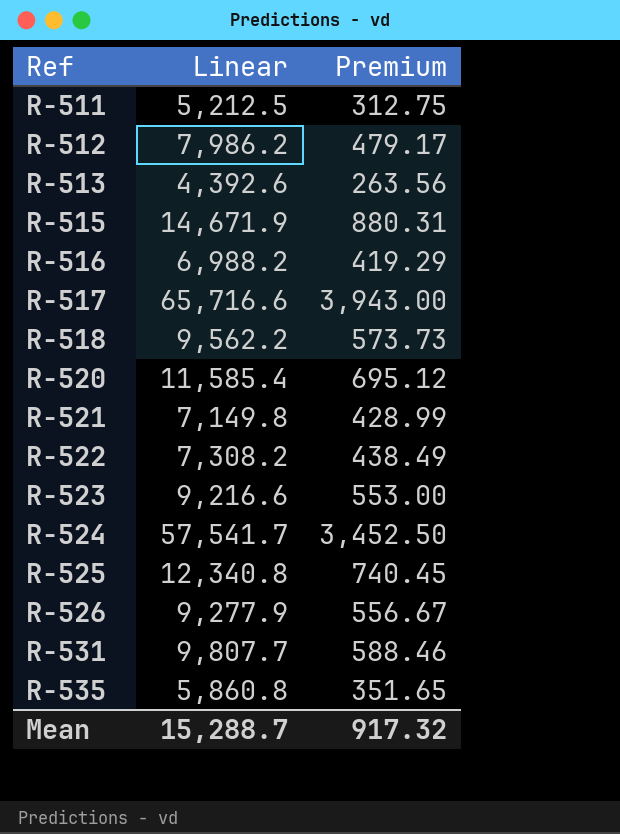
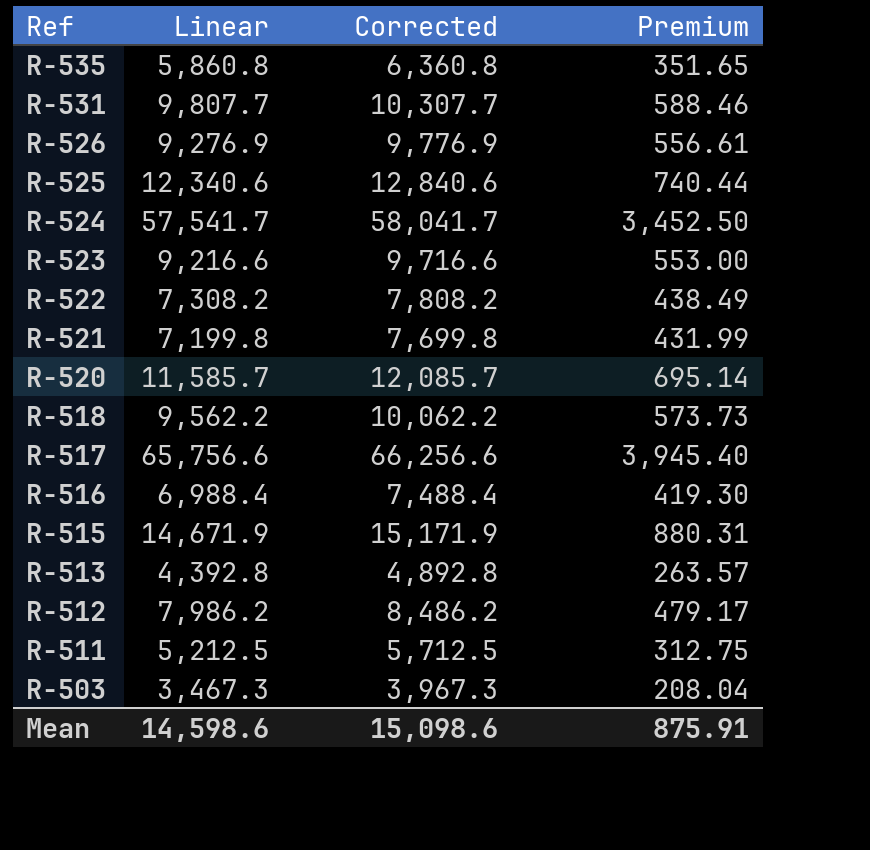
row order: Ref ascending -> Ref descending
column Corrected | formula: none -> [Linear] + 500
R-526 | Linear: 9,277.9 -> 9,276.9
R-526 | Premium: 556.67 -> 556.61
R-525 | Linear: 12,340.8 -> 12,340.6
R-525 | Premium: 740.45 -> 740.44
R-521 | Linear: 7,149.8 -> 7,199.8
R-521 | Premium: 428.99 -> 431.99
R-520 | Linear: 11,585.4 -> 11,585.7
R-520 | Premium: 695.12 -> 695.14
R-517 | Linear: 65,716.6 -> 65,756.6
R-517 | Premium: 3,943.00 -> 3,945.40
R-516 | Linear: 6,988.2 -> 6,988.4
R-516 | Premium: 419.29 -> 419.30
R-513 | Linear: 4,392.6 -> 4,392.8
R-513 | Premium: 263.56 -> 263.57
row R-503: none -> 3,467.3 | 3,967.3 | 208.04
Mean | Linear: 15,288.7 -> 14,598.6
Mean | Premium: 917.32 -> 875.91

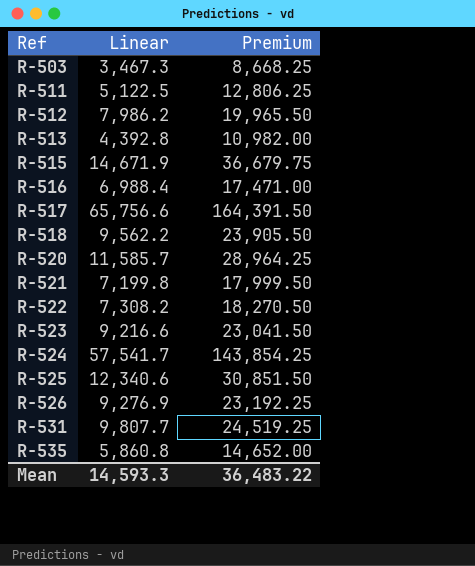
row order: Ref descending -> Ref ascending
column Corrected | formula: [Linear] + 500 -> none
column Premium | formula: [Linear] * 0.06 -> [Linear] * 2.5
R-511 | Linear: 5,212.5 -> 5,122.5
Mean | Linear: 14,598.6 -> 14,593.3
Mean | Premium: 875.91 -> 36,483.22

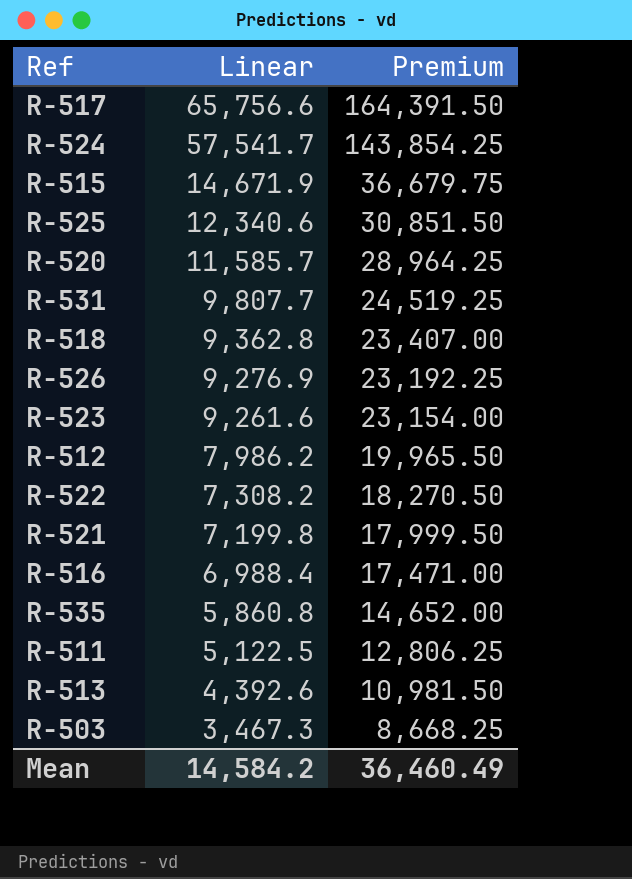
row order: Ref ascending -> Linear descending
R-518 | Linear: 9,562.2 -> 9,362.8
R-518 | Premium: 23,905.50 -> 23,407.00
R-523 | Linear: 9,216.6 -> 9,261.6
R-523 | Premium: 23,041.50 -> 23,154.00
R-513 | Linear: 4,392.8 -> 4,392.6
R-513 | Premium: 10,982.00 -> 10,981.50
Mean | Linear: 14,593.3 -> 14,584.2
Mean | Premium: 36,483.22 -> 36,460.49

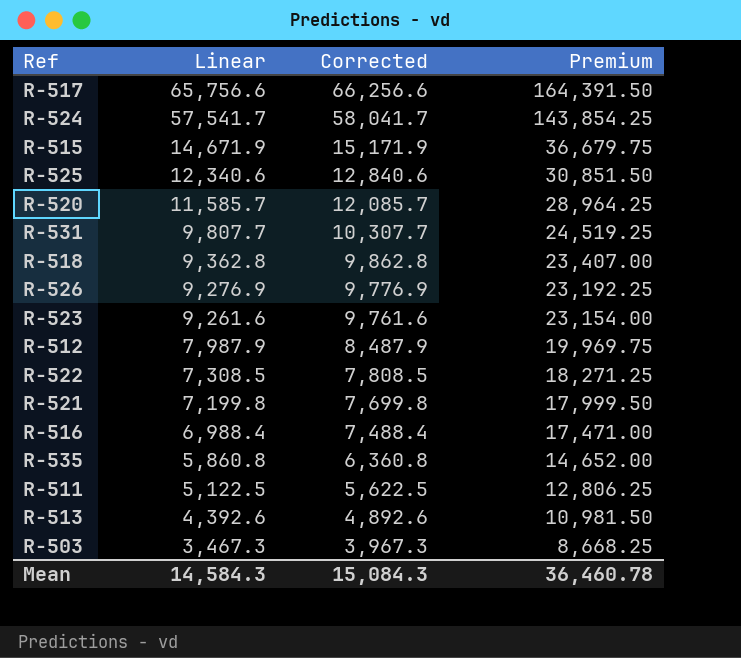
column Corrected | formula: none -> [Linear] + 500
R-512 | Linear: 7,986.2 -> 7,987.9
R-512 | Premium: 19,965.50 -> 19,969.75
R-522 | Linear: 7,308.2 -> 7,308.5
R-522 | Premium: 18,270.50 -> 18,271.25
Mean | Linear: 14,584.2 -> 14,584.3
Mean | Premium: 36,460.49 -> 36,460.78

